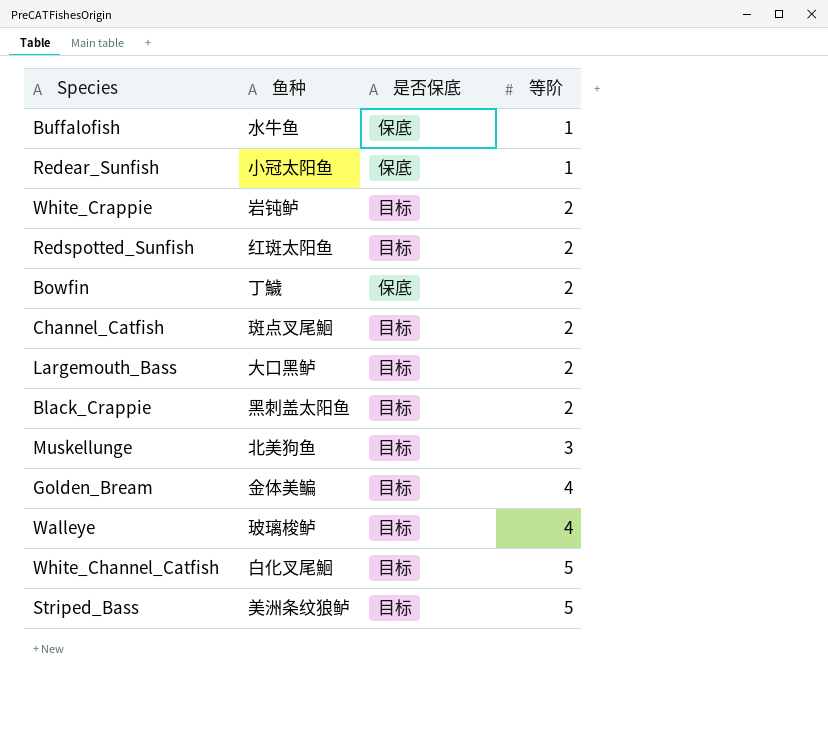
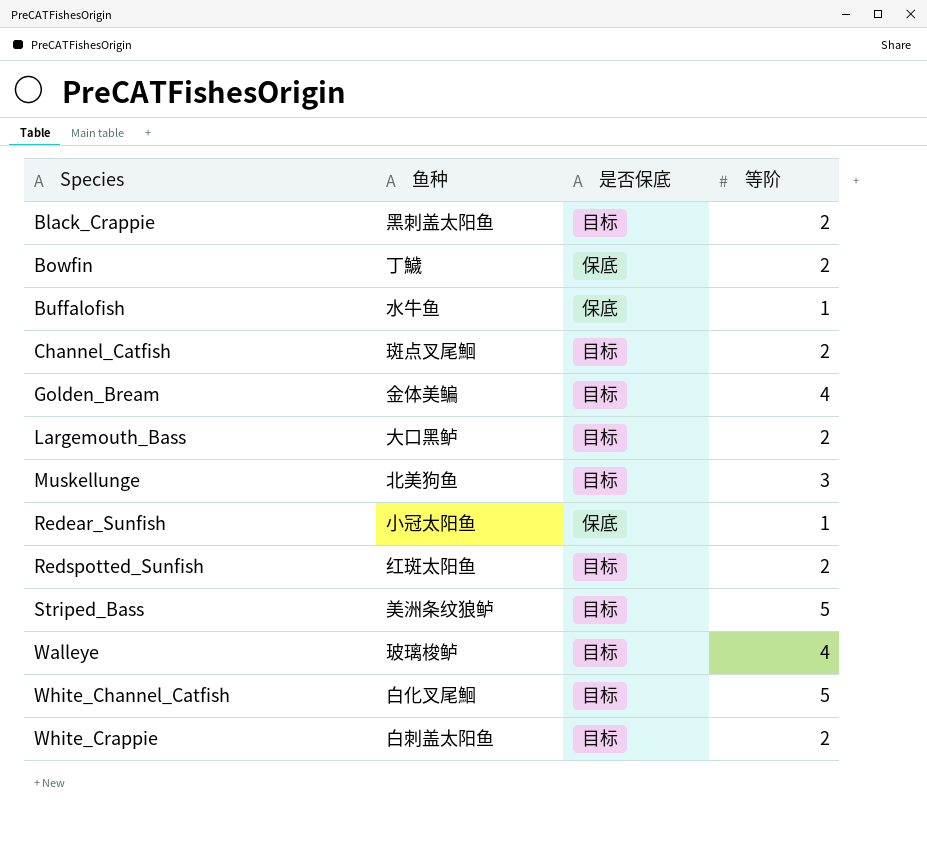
row order: 等阶 ascending -> Species ascending
White_Crappie | 鱼种: 岩钝鲈 -> 白刺盖太阳鱼

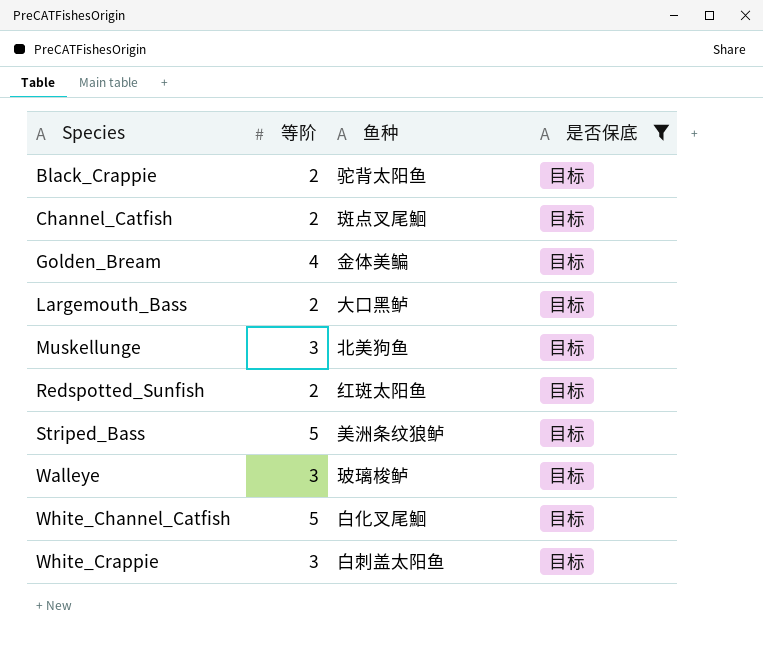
filter: none -> 是否保底 = 目标
column 等阶 | position: 4 -> 2
Black_Crappie | 鱼种: 黑刺盖太阳鱼 -> 驼背太阳鱼
Walleye | 等阶: 4 -> 3
White_Crappie | 等阶: 2 -> 3

